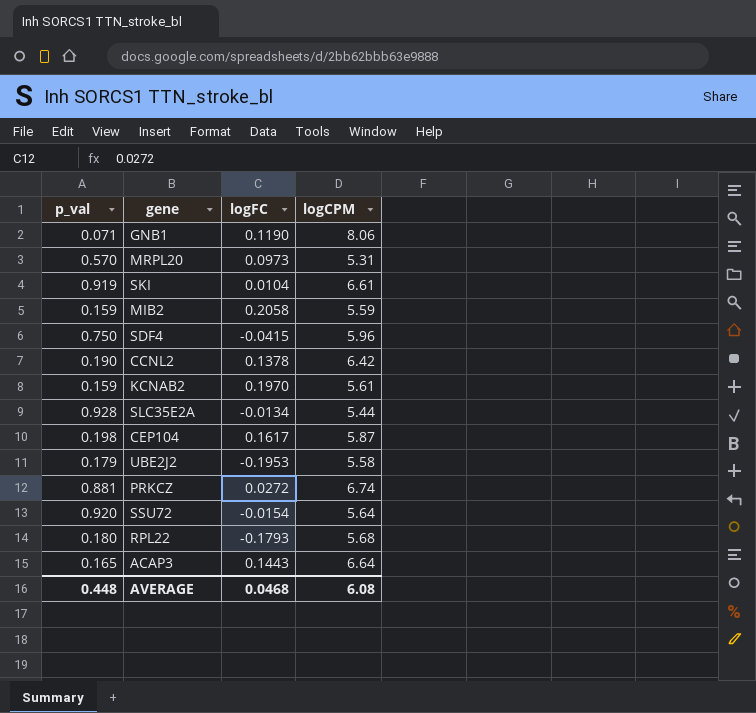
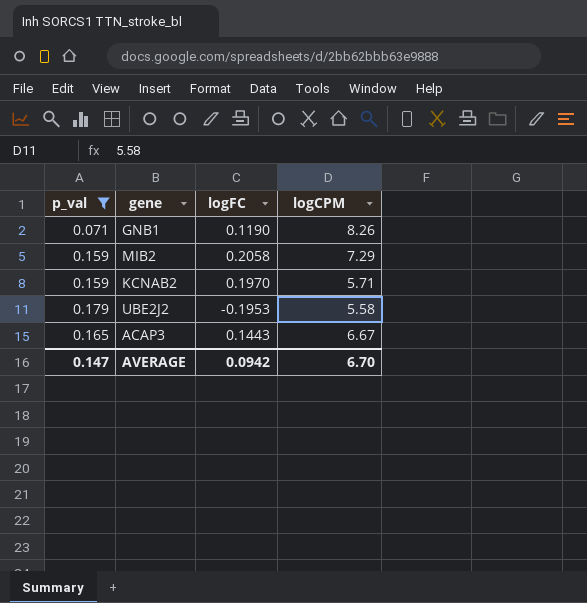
filter: none -> p_val <= 0.179
GNB1 | logCPM: 8.06 -> 8.26
MIB2 | logCPM: 5.59 -> 7.29
KCNAB2 | logCPM: 5.61 -> 5.71
ACAP3 | logCPM: 6.64 -> 6.67
AVERAGE | p_val: 0.448 -> 0.147
AVERAGE | logFC: 0.0468 -> 0.0942
AVERAGE | logCPM: 6.08 -> 6.70

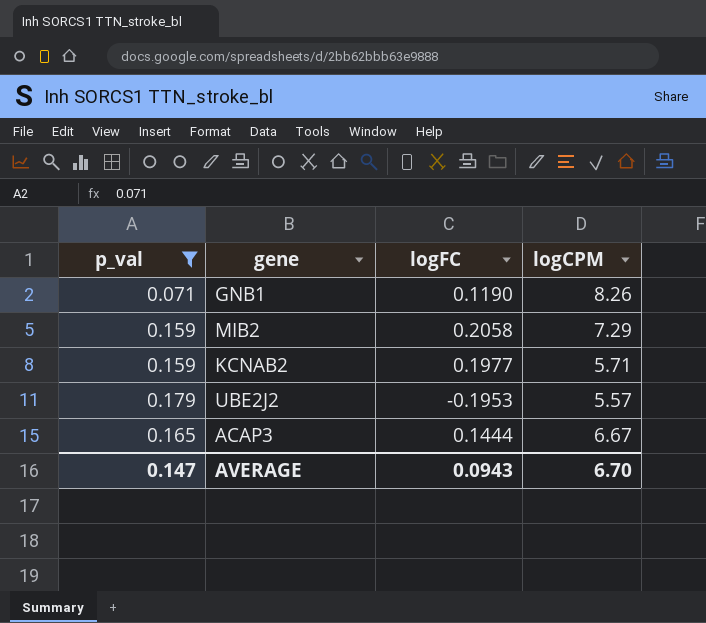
KCNAB2 | logFC: 0.1970 -> 0.1977
UBE2J2 | logCPM: 5.58 -> 5.57
ACAP3 | logFC: 0.1443 -> 0.1444
AVERAGE | logFC: 0.0942 -> 0.0943

